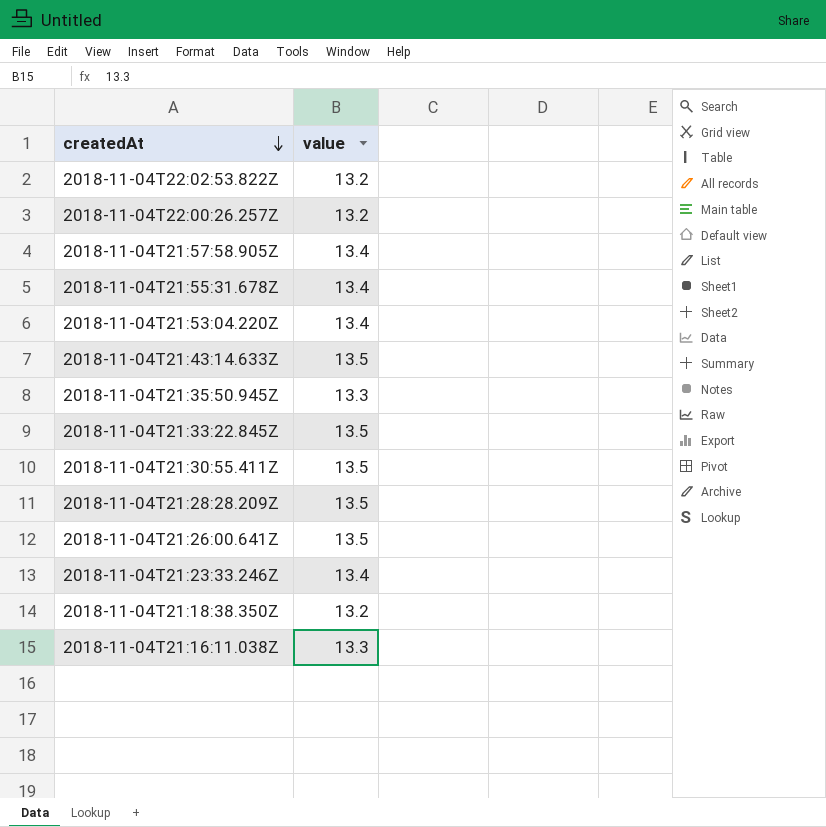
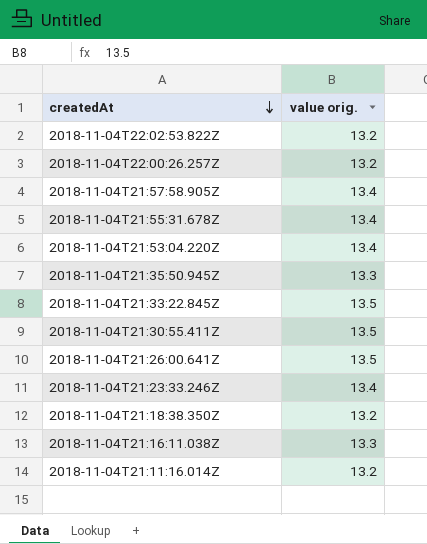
column name: value -> value orig.
row 2018-11-04T21:43:14.633Z: 13.5 -> none
row 2018-11-04T21:28:28.209Z: 13.5 -> none
row 2018-11-04T21:11:16.014Z: none -> 13.2

